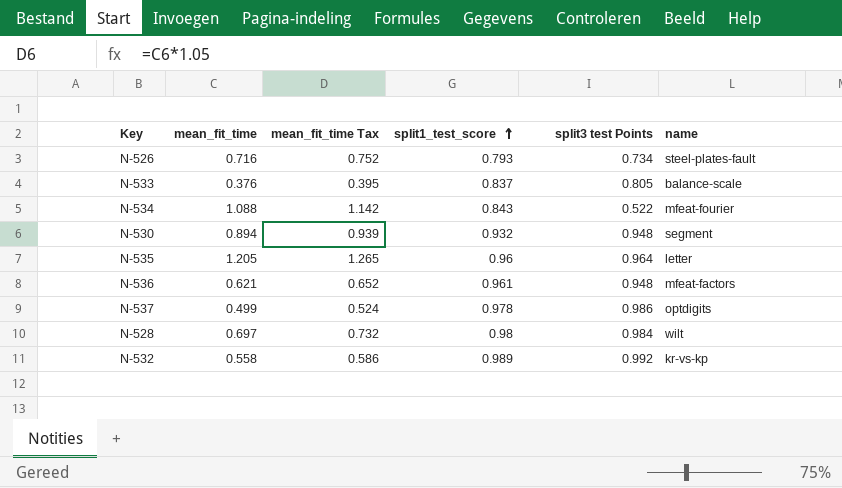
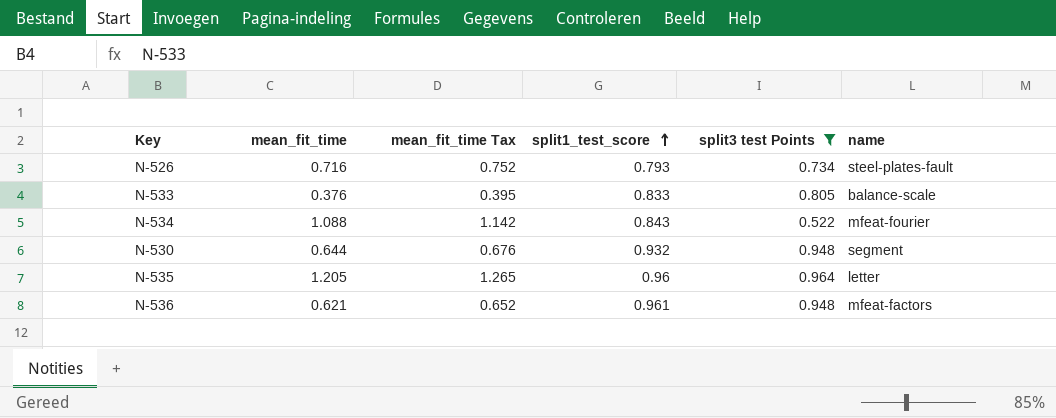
filter: none -> split3 test Points <= 0.964
N-533 | split1_test_score: 0.837 -> 0.833
N-530 | mean_fit_time: 0.894 -> 0.644
N-530 | mean_fit_time Tax: 0.939 -> 0.676

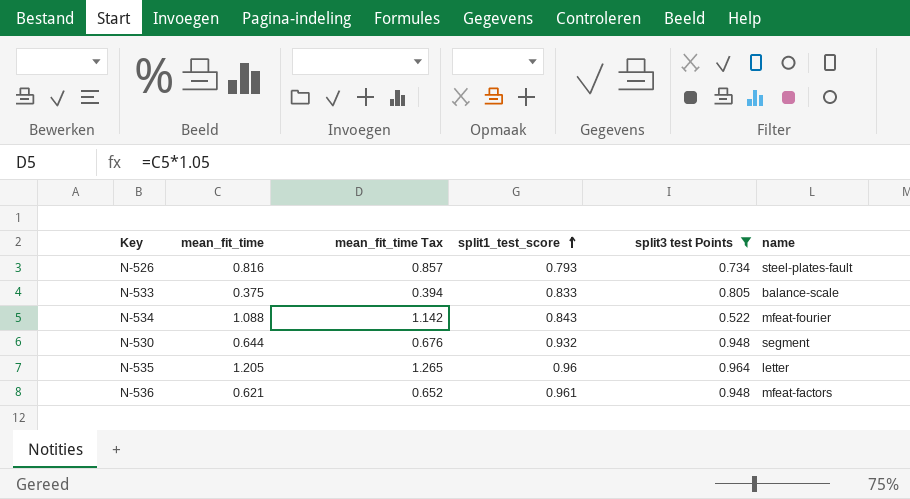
N-526 | mean_fit_time: 0.716 -> 0.816
N-526 | mean_fit_time Tax: 0.752 -> 0.857
N-533 | mean_fit_time: 0.376 -> 0.375
N-533 | mean_fit_time Tax: 0.395 -> 0.394

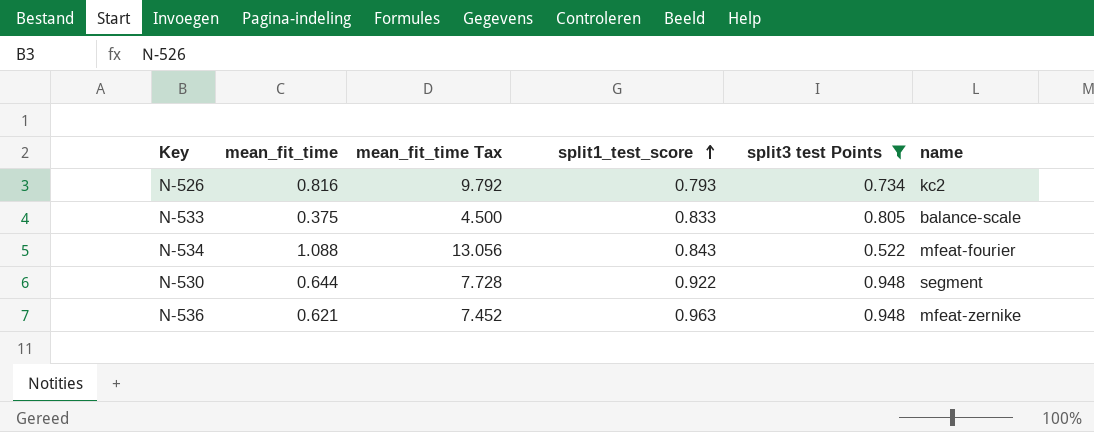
column mean_fit_time Tax | formula: [mean_fit_time] * 1.05 -> [mean_fit_time] * 12
row N-535: 1.205 | 1.265 | 0.96 | 0.964 | letter -> none
N-526 | name: steel-plates-fault -> kc2
N-530 | split1_test_score: 0.932 -> 0.922
N-536 | split1_test_score: 0.961 -> 0.963
N-536 | name: mfeat-factors -> mfeat-zernike

